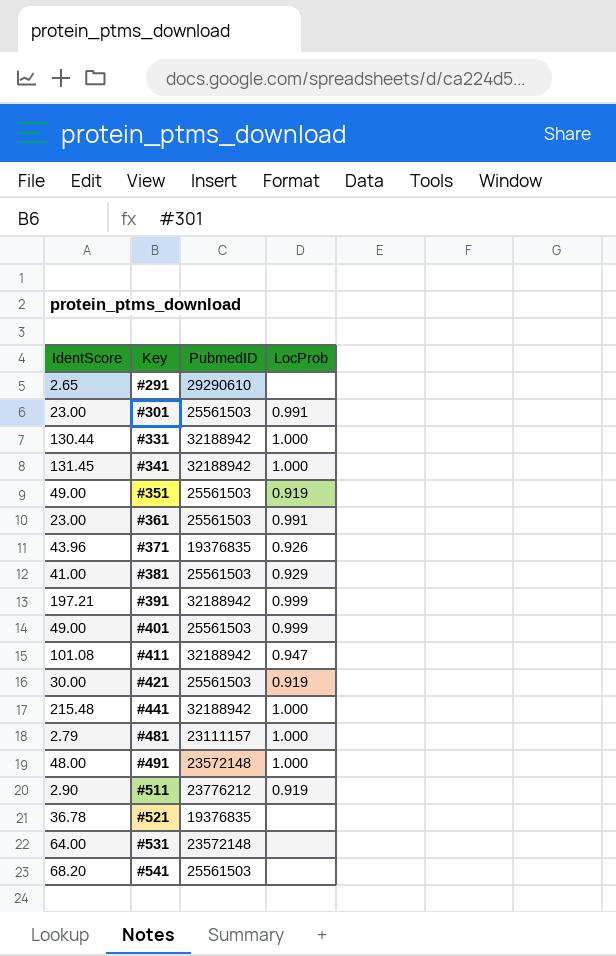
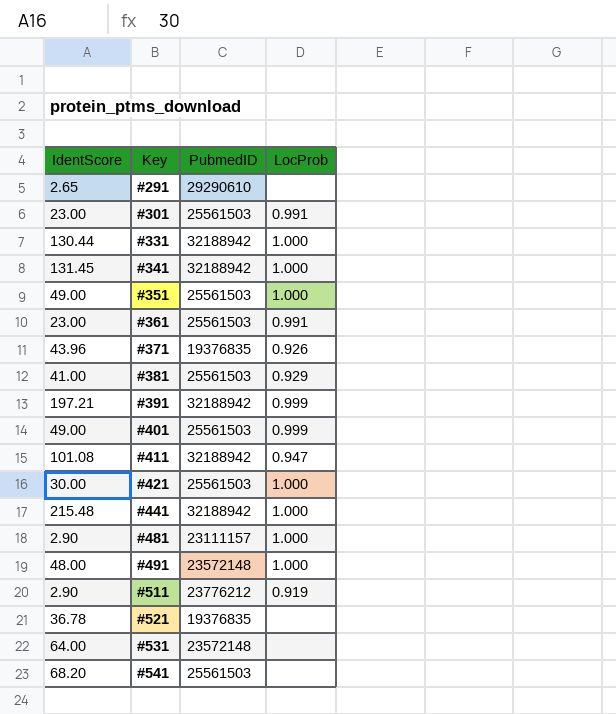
#351 | LocProb: 0.919 -> 1.000
#421 | LocProb: 0.919 -> 1.000
#481 | IdentScore: 2.79 -> 2.90

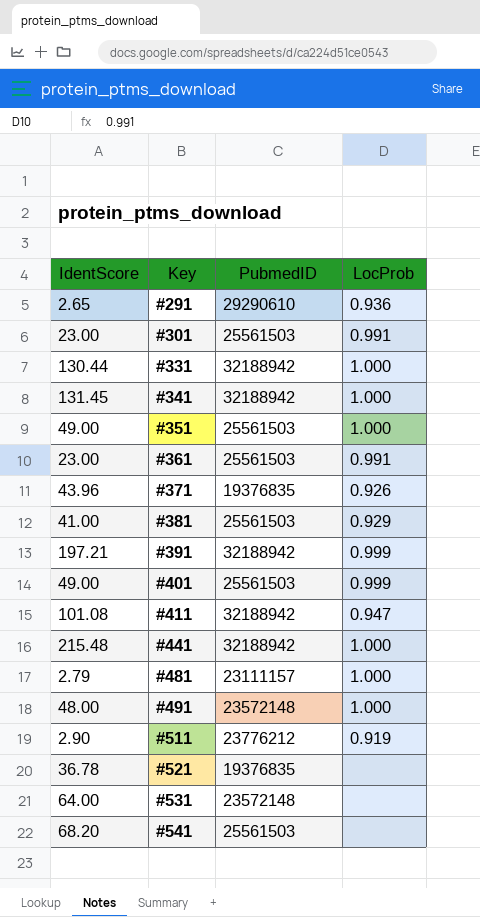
row #421: 30.00 | 25561503 | 1.000 -> none
#291 | LocProb: none -> 0.936
#481 | IdentScore: 2.90 -> 2.79

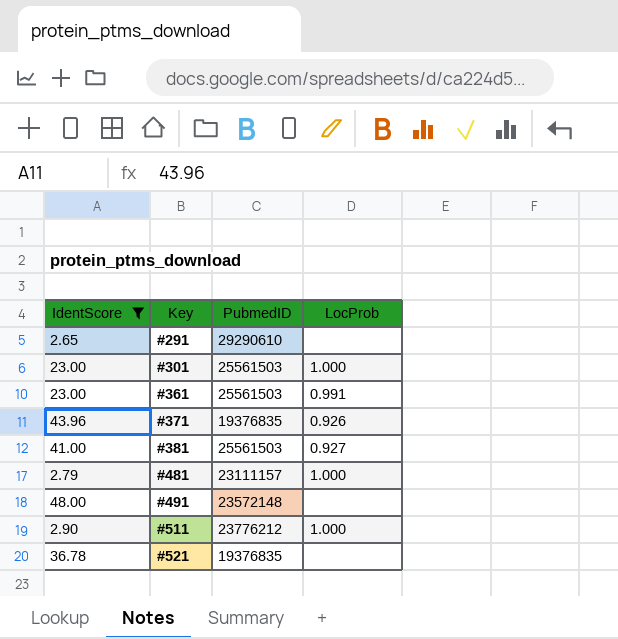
filter: none -> IdentScore <= 48.00
#291 | LocProb: 0.936 -> none
#301 | LocProb: 0.991 -> 1.000
#381 | LocProb: 0.929 -> 0.927
#491 | LocProb: 1.000 -> none
#511 | LocProb: 0.919 -> 1.000

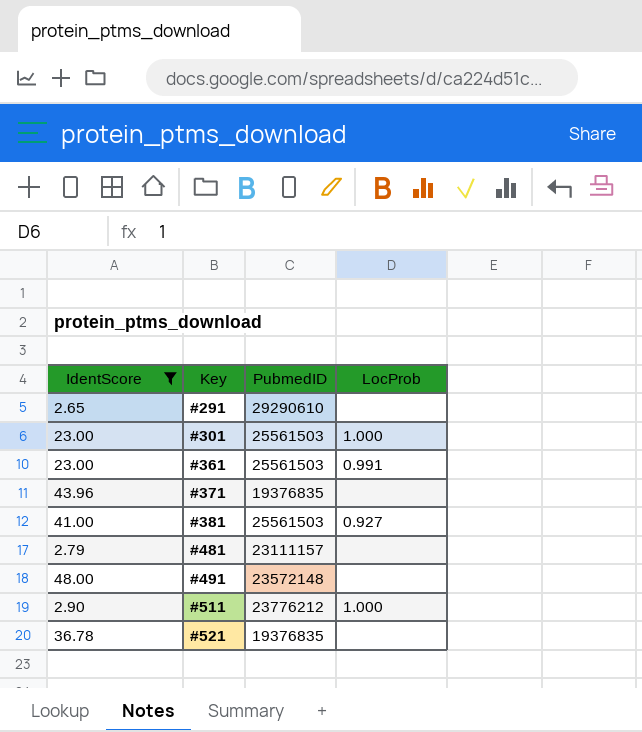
#371 | LocProb: 0.926 -> none
#481 | LocProb: 1.000 -> none

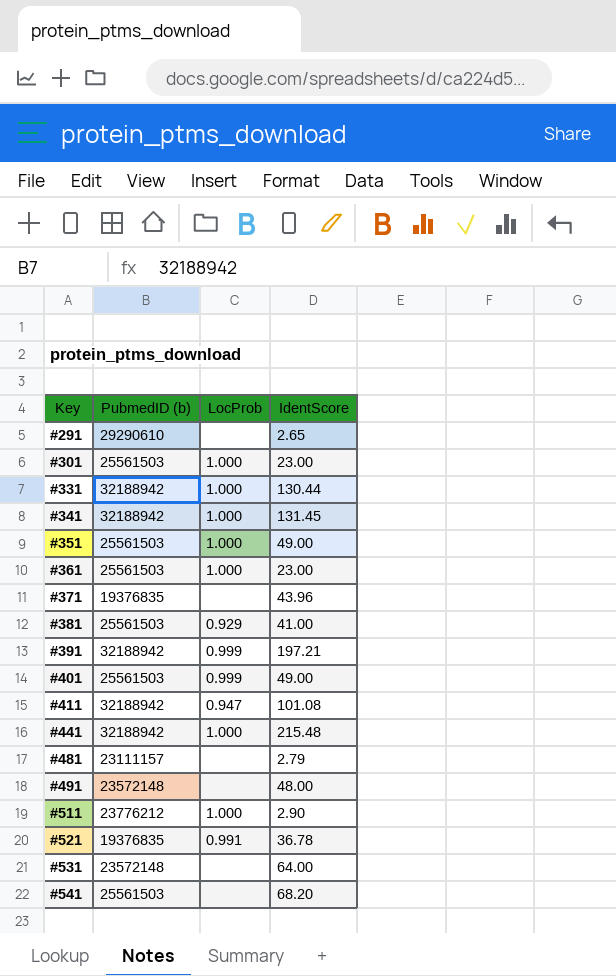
filter: IdentScore <= 48.00 -> none
column name: PubmedID -> PubmedID (b)
column IdentScore | position: 1 -> 4
#361 | LocProb: 0.991 -> 1.000
#381 | LocProb: 0.927 -> 0.929
#521 | LocProb: none -> 0.991

